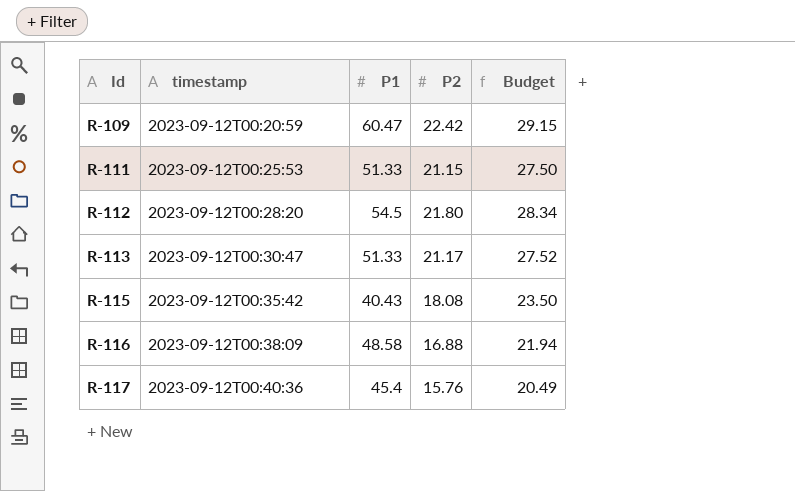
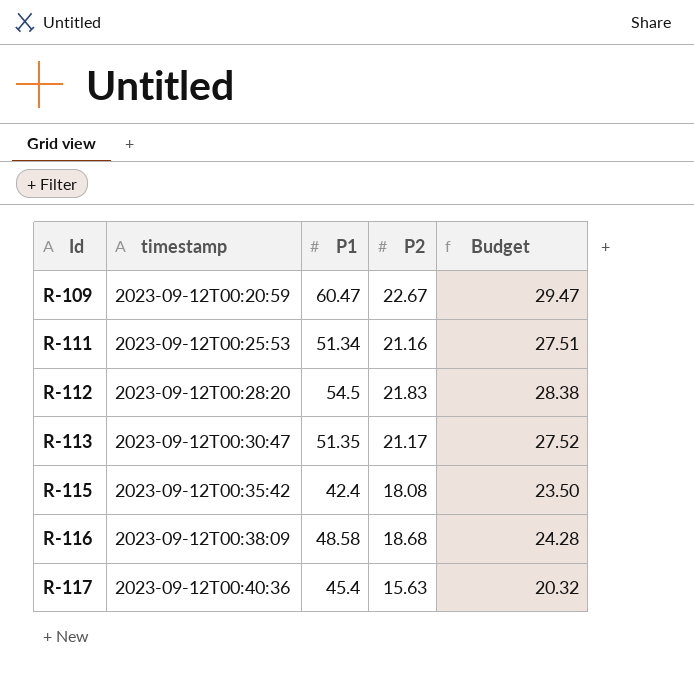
R-109 | P2: 22.42 -> 22.67
R-109 | Budget: 29.15 -> 29.47
R-111 | P1: 51.33 -> 51.34
R-111 | P2: 21.15 -> 21.16
R-111 | Budget: 27.50 -> 27.51
R-112 | P2: 21.80 -> 21.83
R-112 | Budget: 28.34 -> 28.38
R-113 | P1: 51.33 -> 51.35
R-115 | P1: 40.43 -> 42.4
R-116 | P2: 16.88 -> 18.68
R-116 | Budget: 21.94 -> 24.28
R-117 | P2: 15.76 -> 15.63
R-117 | Budget: 20.49 -> 20.32

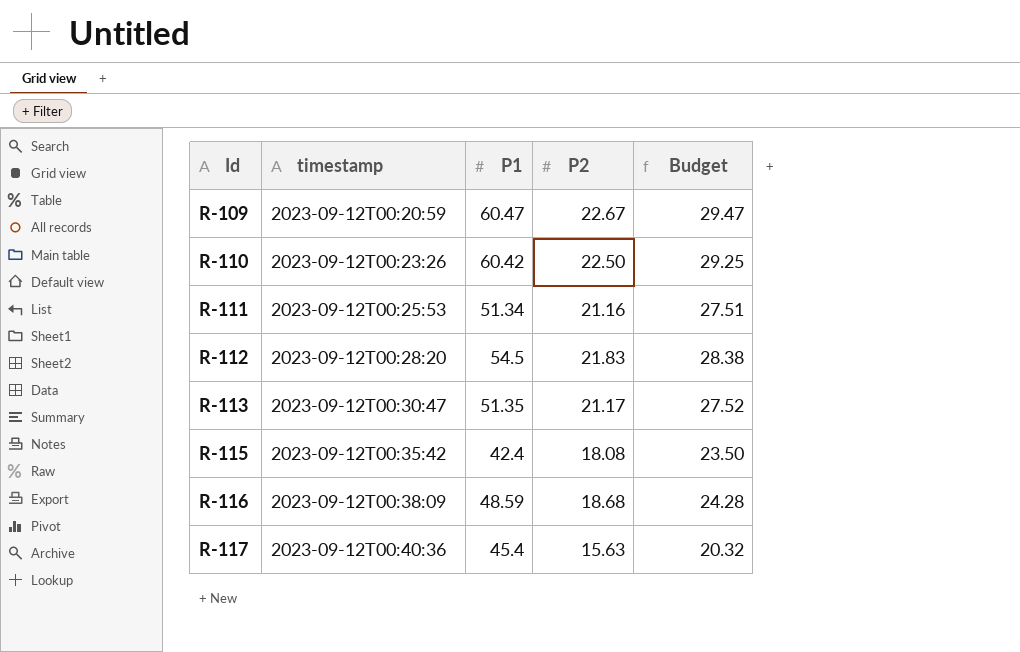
row R-110: none -> 2023-09-12T00:23:26 | 60.42 | 22.50 | 29.25
R-116 | P1: 48.58 -> 48.59

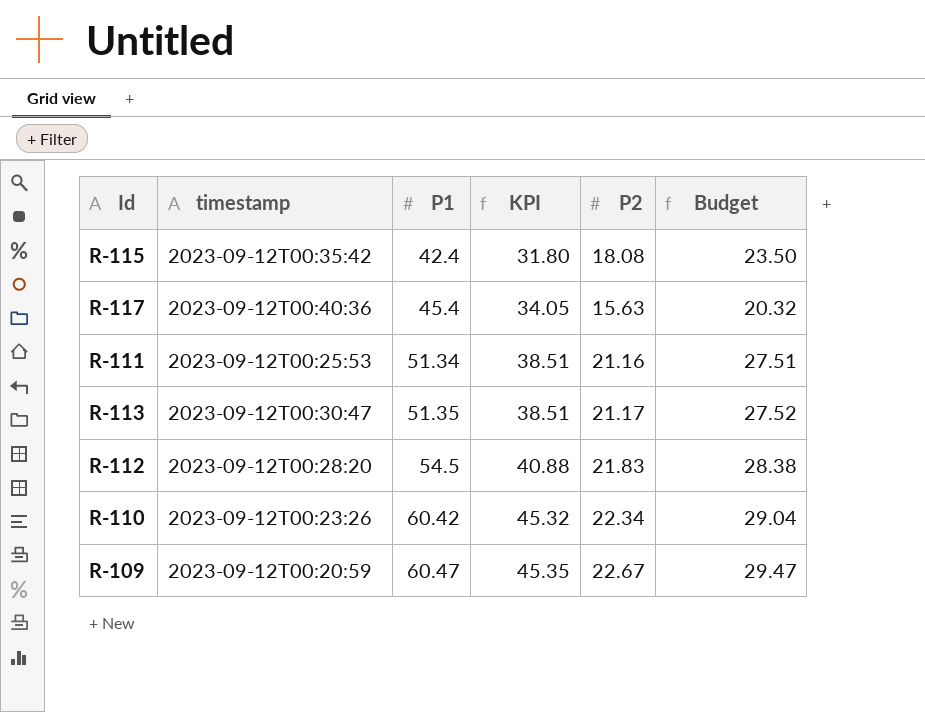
row order: Id ascending -> P1 ascending
column KPI | formula: none -> [P1] * 0.75
row R-116: 2023-09-12T00:38:09 | 48.59 | 18.68 | 24.28 -> none
R-110 | P2: 22.50 -> 22.34
R-110 | Budget: 29.25 -> 29.04

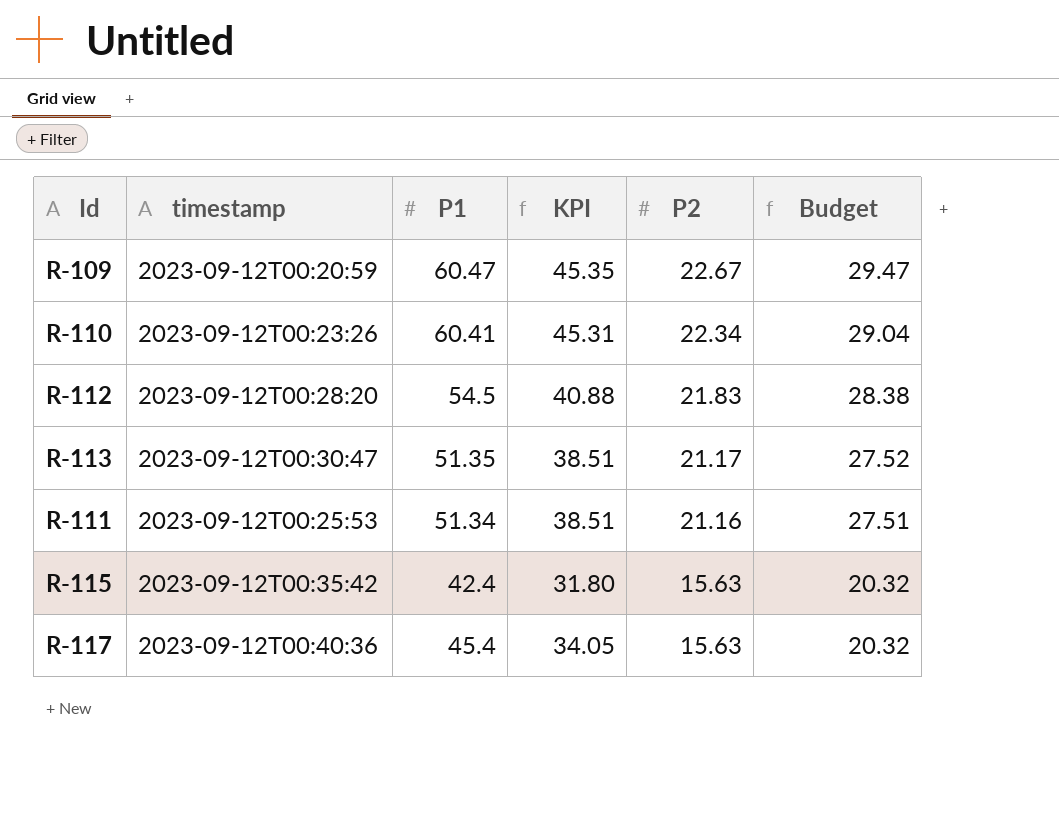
row order: P1 ascending -> P2 descending
R-110 | P1: 60.42 -> 60.41
R-110 | KPI: 45.32 -> 45.31
R-115 | P2: 18.08 -> 15.63
R-115 | Budget: 23.50 -> 20.32

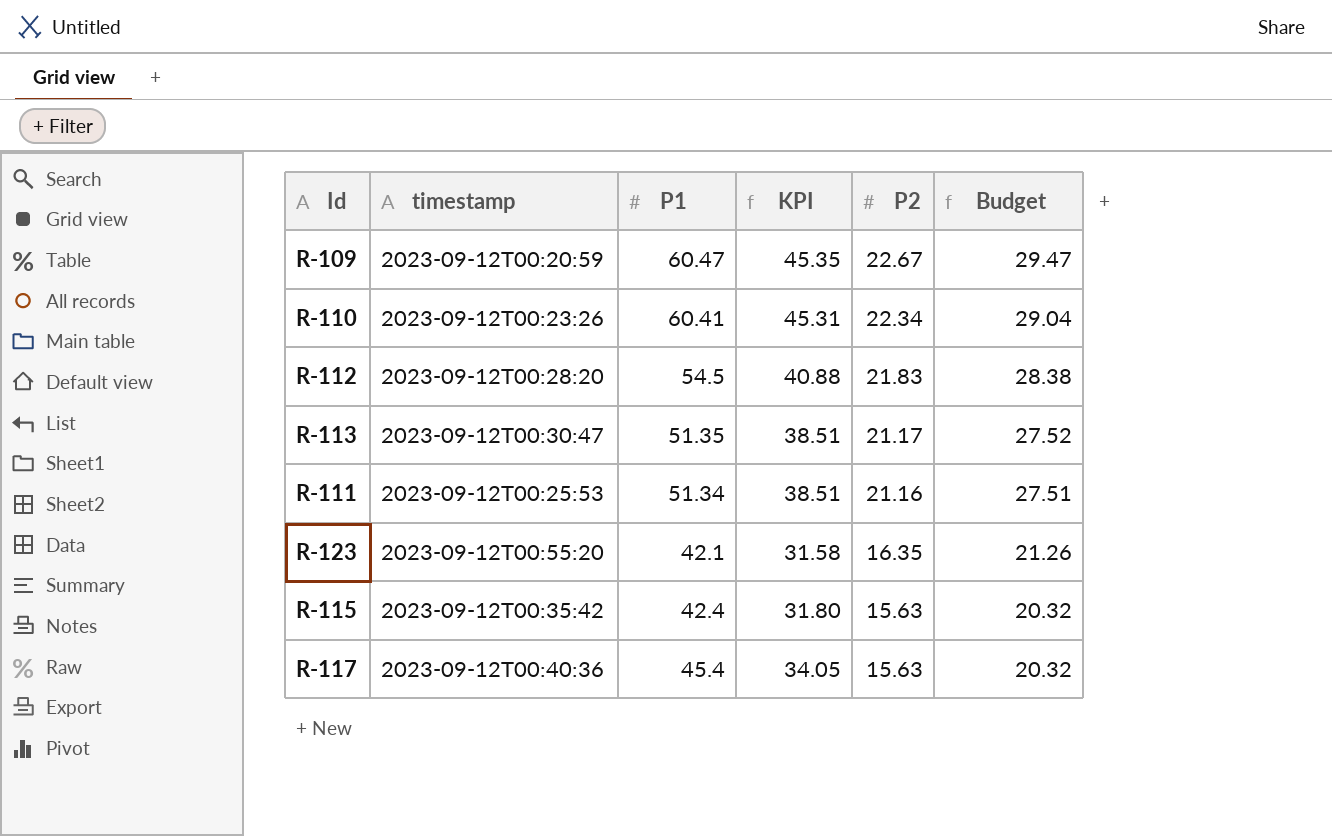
row R-123: none -> 2023-09-12T00:55:20 | 42.1 | 31.58 | 16.35 | 21.26

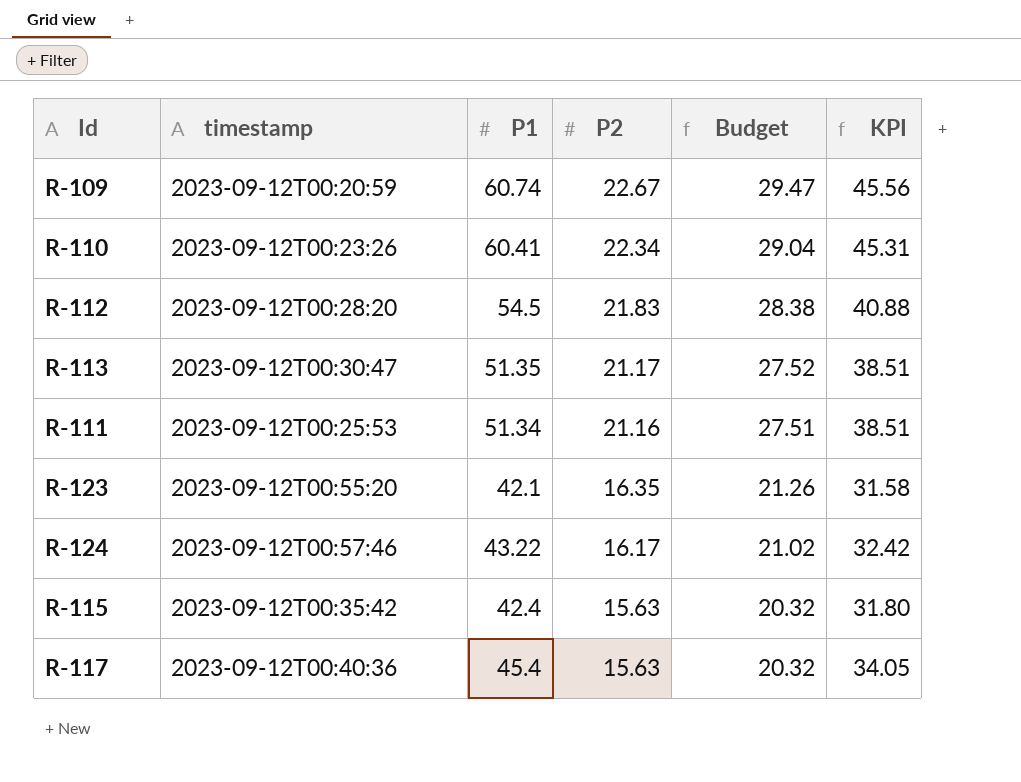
column KPI | position: 4 -> 6
R-109 | P1: 60.47 -> 60.74
R-109 | KPI: 45.35 -> 45.56
row R-124: none -> 2023-09-12T00:57:46 | 43.22 | 16.17 | 21.02 | 32.42

